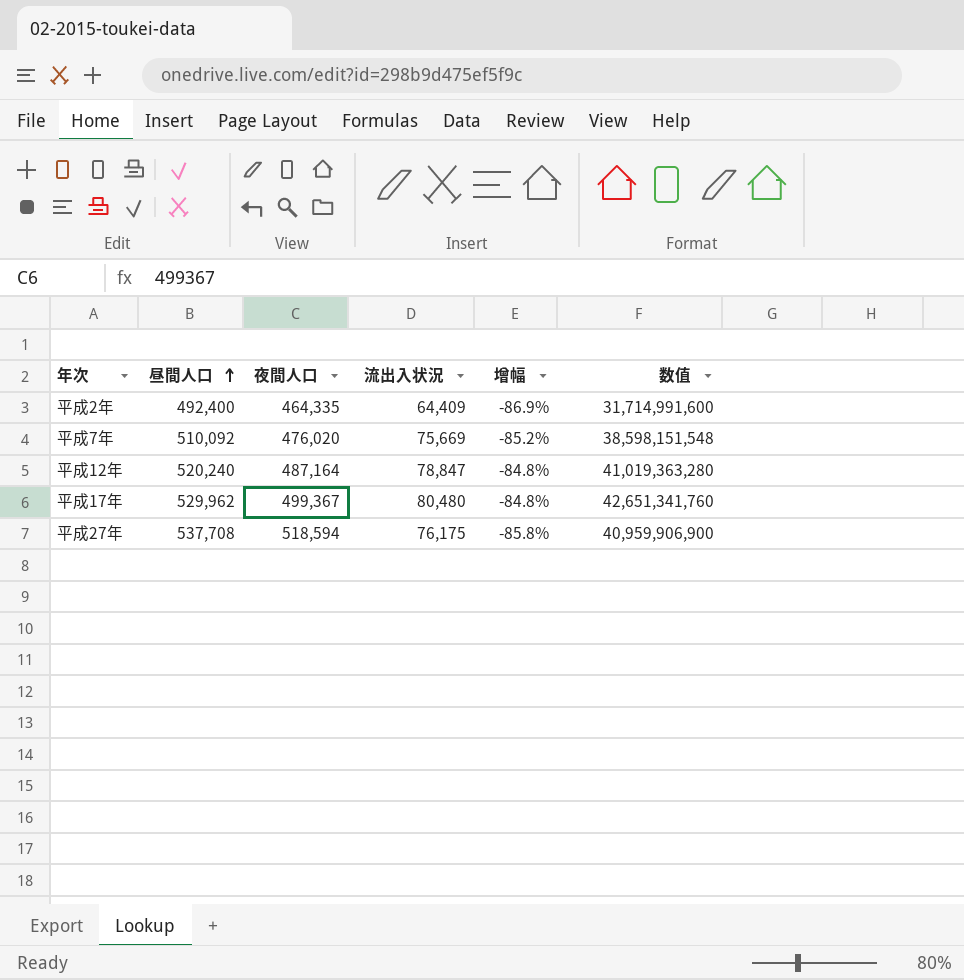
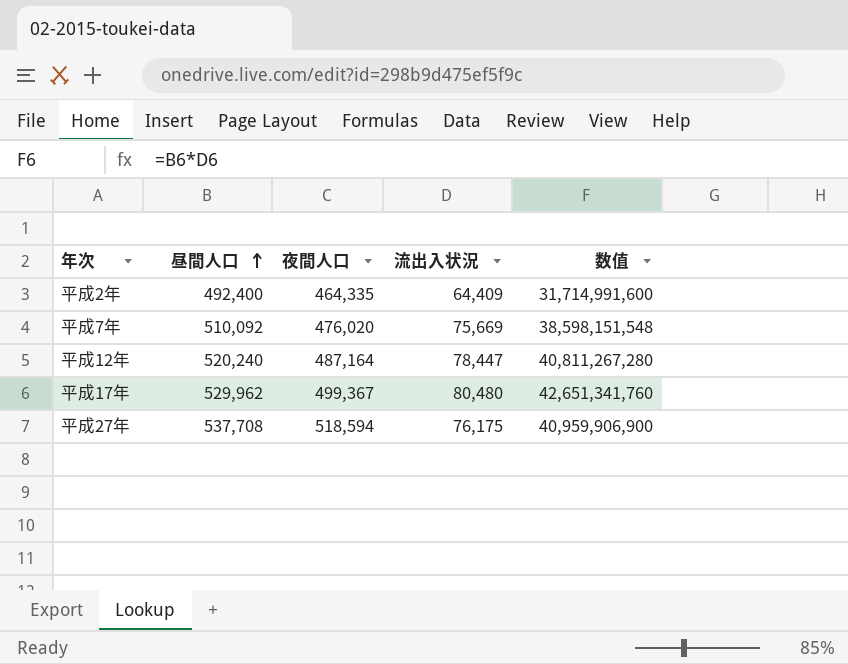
column 增幅 | formula: ([流出入状況] - [昼間人口]) / [昼間人口] -> none
平成12年 | 流出入状況: 78,847 -> 78,447
平成12年 | 数值: 41,019,363,280 -> 40,811,267,280

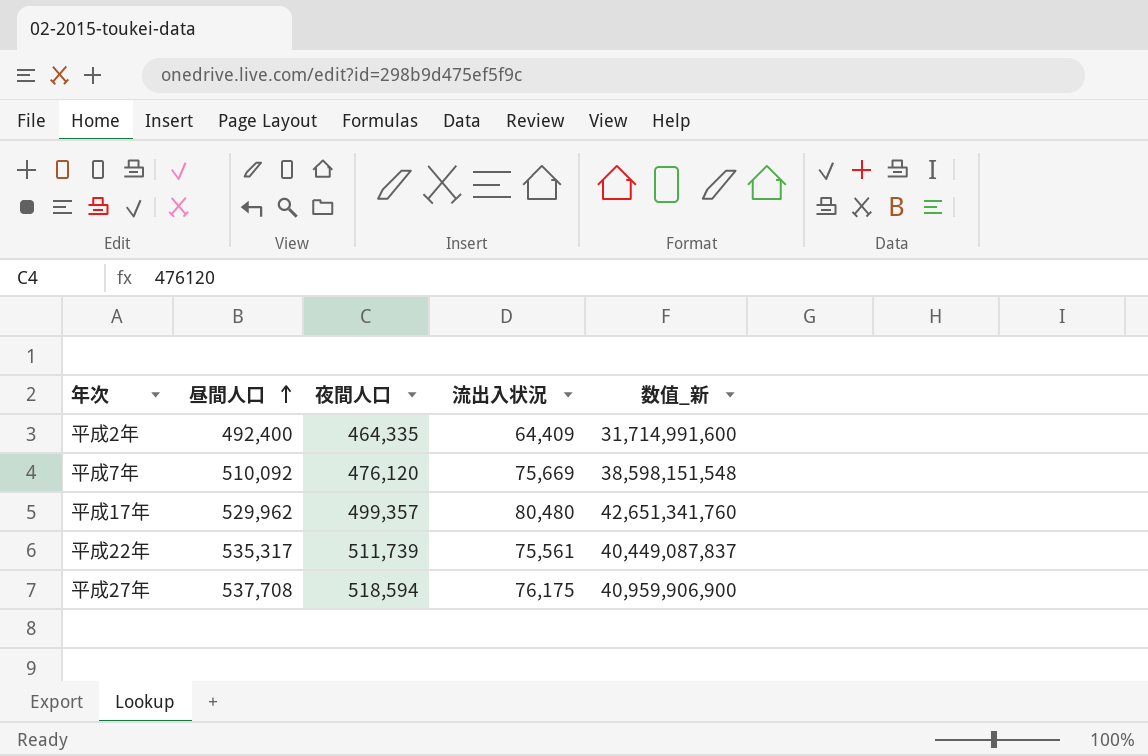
column name: 数值 -> 数值_新
row 平成12年: 520,240 | 487,164 | 78,447 | 40,811,267,280 -> none
平成7年 | 夜間人口: 476,020 -> 476,120
平成17年 | 夜間人口: 499,367 -> 499,357
row 平成22年: none -> 535,317 | 511,739 | 75,561 | 40,449,087,837

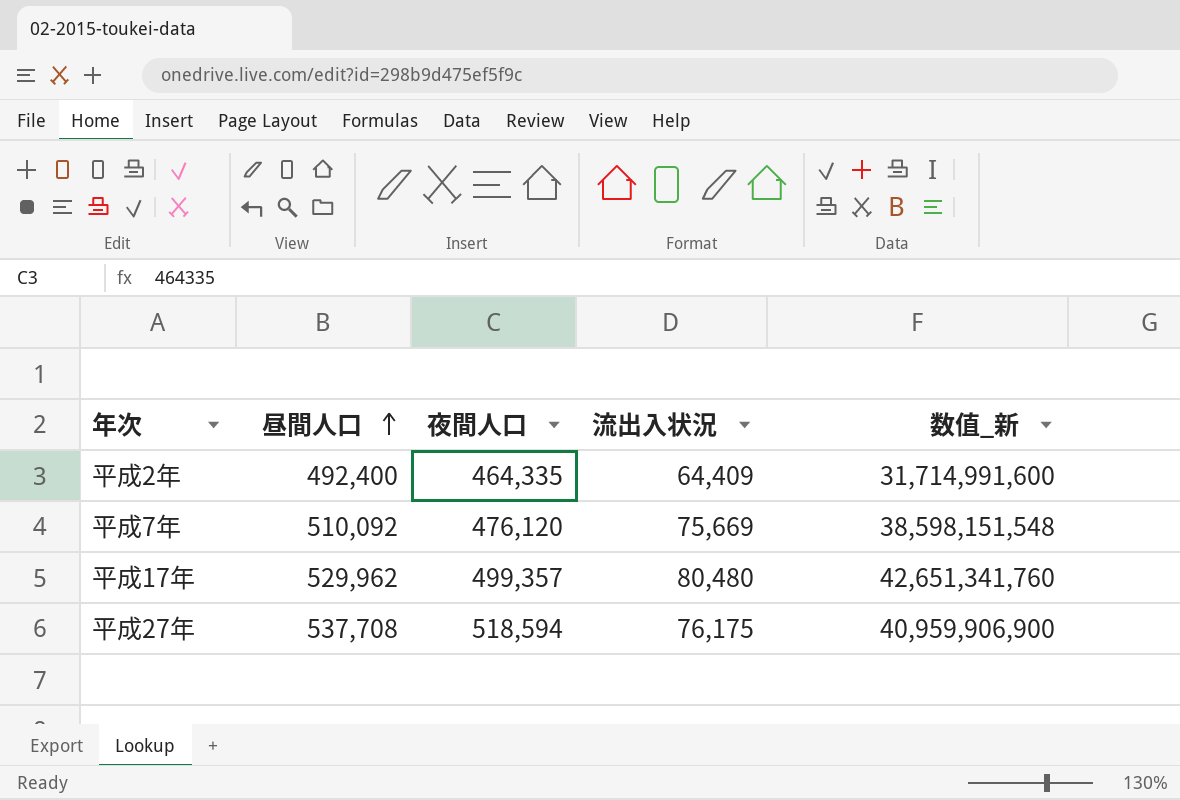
row 平成22年: 535,317 | 511,739 | 75,561 | 40,449,087,837 -> none

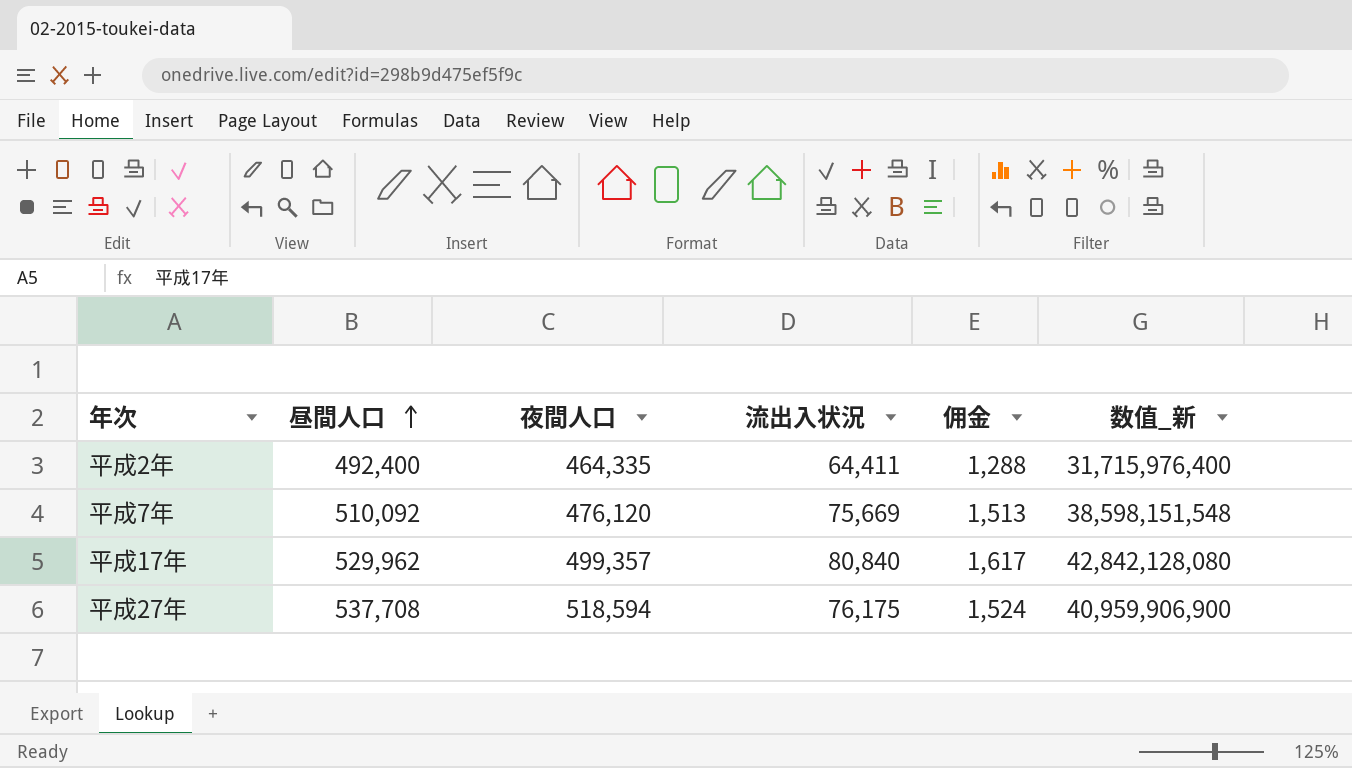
column 佣金 | formula: none -> [流出入状況] * 0.02
平成2年 | 流出入状況: 64,409 -> 64,411
平成2年 | 数值_新: 31,714,991,600 -> 31,715,976,400
平成17年 | 流出入状況: 80,480 -> 80,840
平成17年 | 数值_新: 42,651,341,760 -> 42,842,128,080

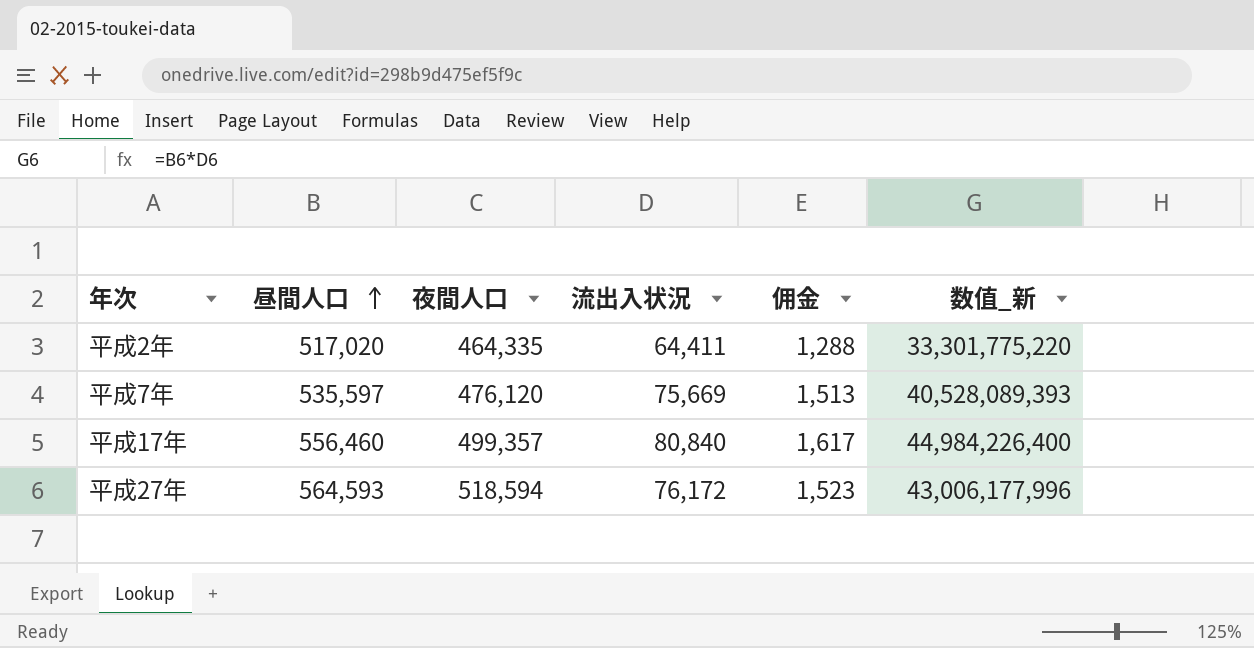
平成2年 | 昼間人口: 492,400 -> 517,020
平成2年 | 数值_新: 31,715,976,400 -> 33,301,775,220
平成7年 | 昼間人口: 510,092 -> 535,597
平成7年 | 数值_新: 38,598,151,548 -> 40,528,089,393
平成17年 | 昼間人口: 529,962 -> 556,460
平成17年 | 数值_新: 42,842,128,080 -> 44,984,226,400
平成27年 | 昼間人口: 537,708 -> 564,593
平成27年 | 流出入状況: 76,175 -> 76,172
平成27年 | 佣金: 1,524 -> 1,523
平成27年 | 数值_新: 40,959,906,900 -> 43,006,177,996

